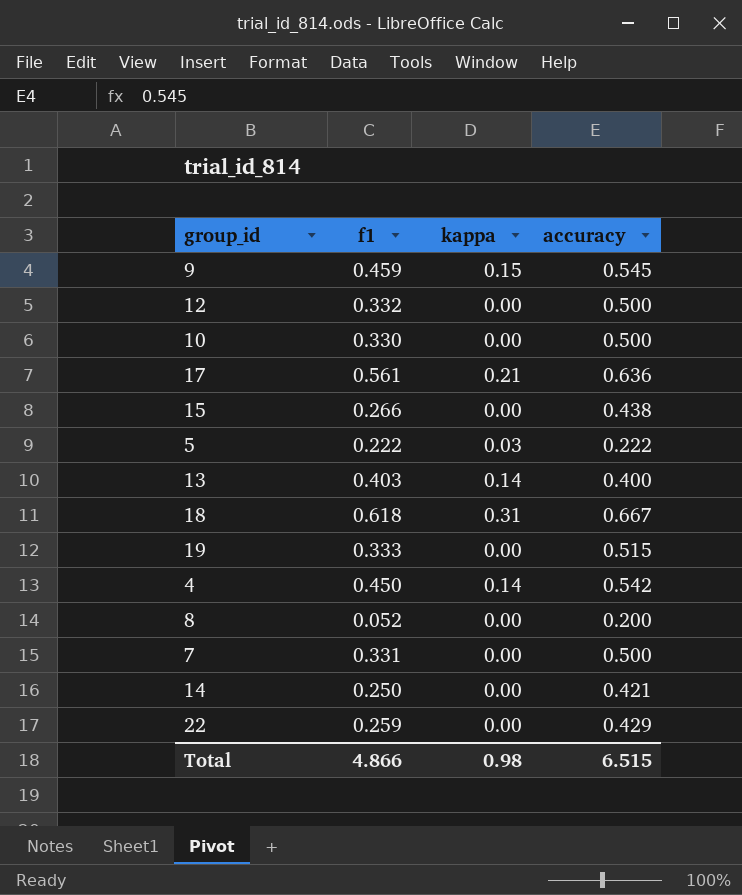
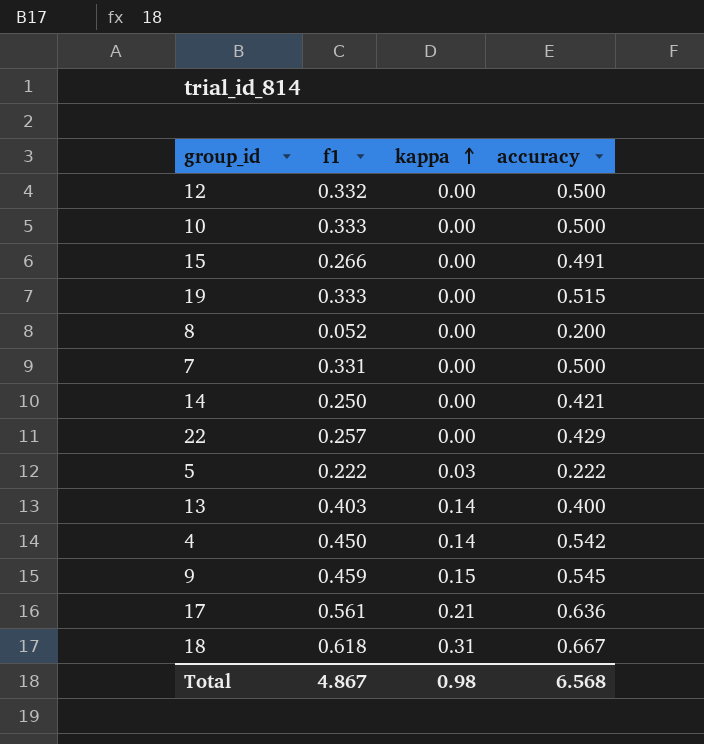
row order: none -> kappa ascending
10 | f1: 0.330 -> 0.333
15 | accuracy: 0.438 -> 0.491
22 | f1: 0.259 -> 0.257
Total | f1: 4.866 -> 4.867
Total | accuracy: 6.515 -> 6.568

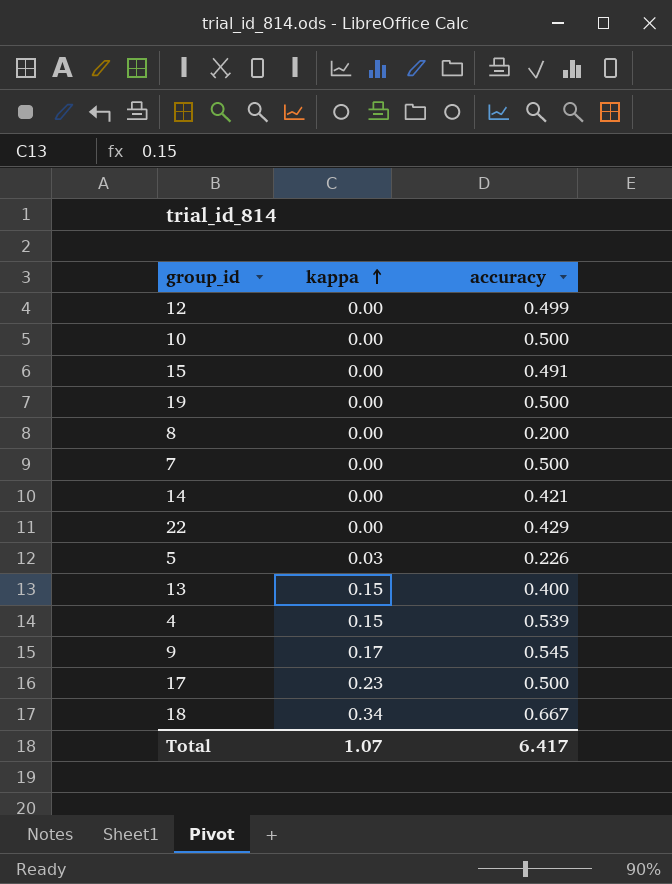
column f1 | position: 2 -> none
12 | accuracy: 0.500 -> 0.499
19 | accuracy: 0.515 -> 0.500
5 | accuracy: 0.222 -> 0.226
13 | kappa: 0.14 -> 0.15
4 | kappa: 0.14 -> 0.15
4 | accuracy: 0.542 -> 0.539
9 | kappa: 0.15 -> 0.17
17 | kappa: 0.21 -> 0.23
17 | accuracy: 0.636 -> 0.500
18 | kappa: 0.31 -> 0.34
Total | kappa: 0.98 -> 1.07
Total | accuracy: 6.568 -> 6.417

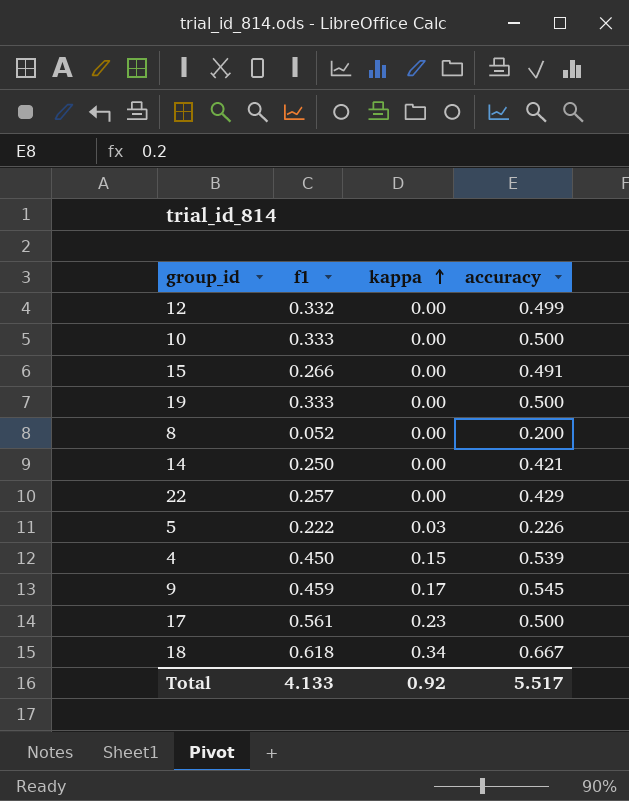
column f1 | position: none -> 2
row 7: 0.00 | 0.500 -> none
row 13: 0.15 | 0.400 -> none
Total | kappa: 1.07 -> 0.92
Total | accuracy: 6.417 -> 5.517

